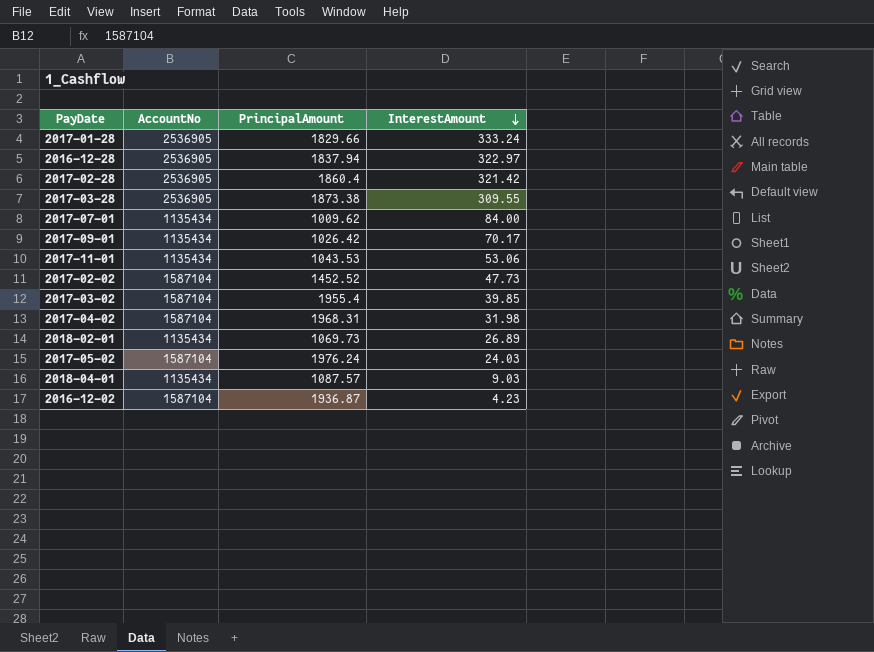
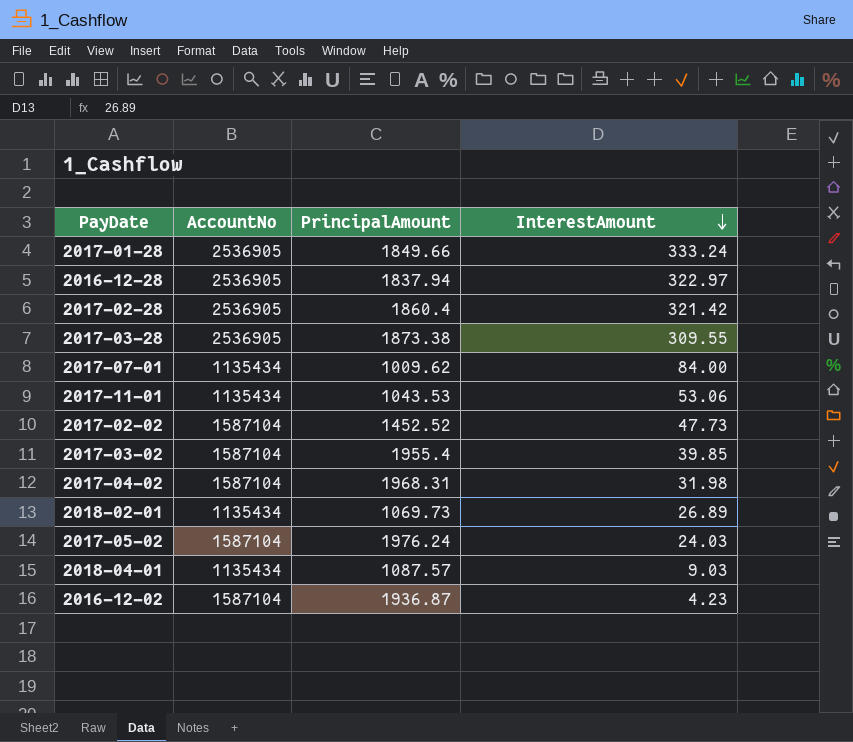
row 2017-09-01: 1135434 | 1026.42 | 70.17 -> none
2017-01-28 | PrincipalAmount: 1829.66 -> 1849.66

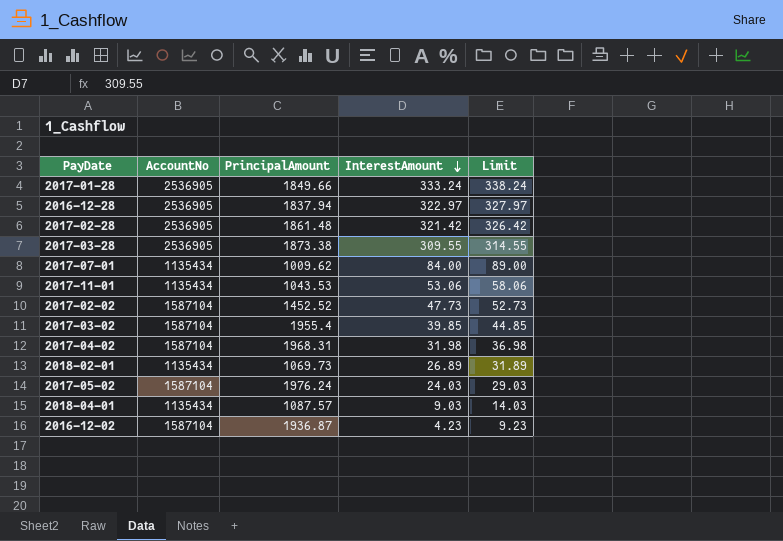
column Limit | formula: none -> [InterestAmount] + 5
2017-02-28 | PrincipalAmount: 1860.4 -> 1861.48

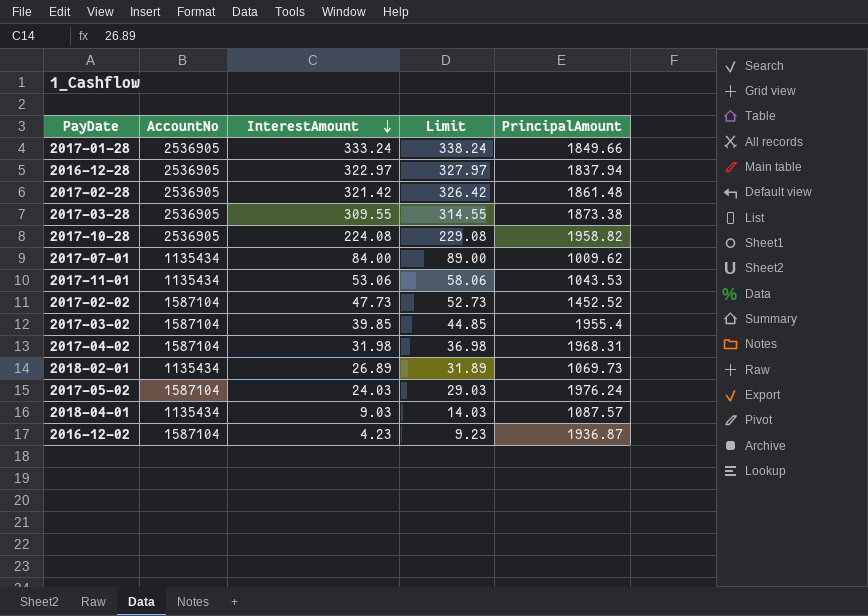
column PrincipalAmount | position: 3 -> 5
row 2017-10-28: none -> 2536905 | 224.08 | 229.08 | 1958.82

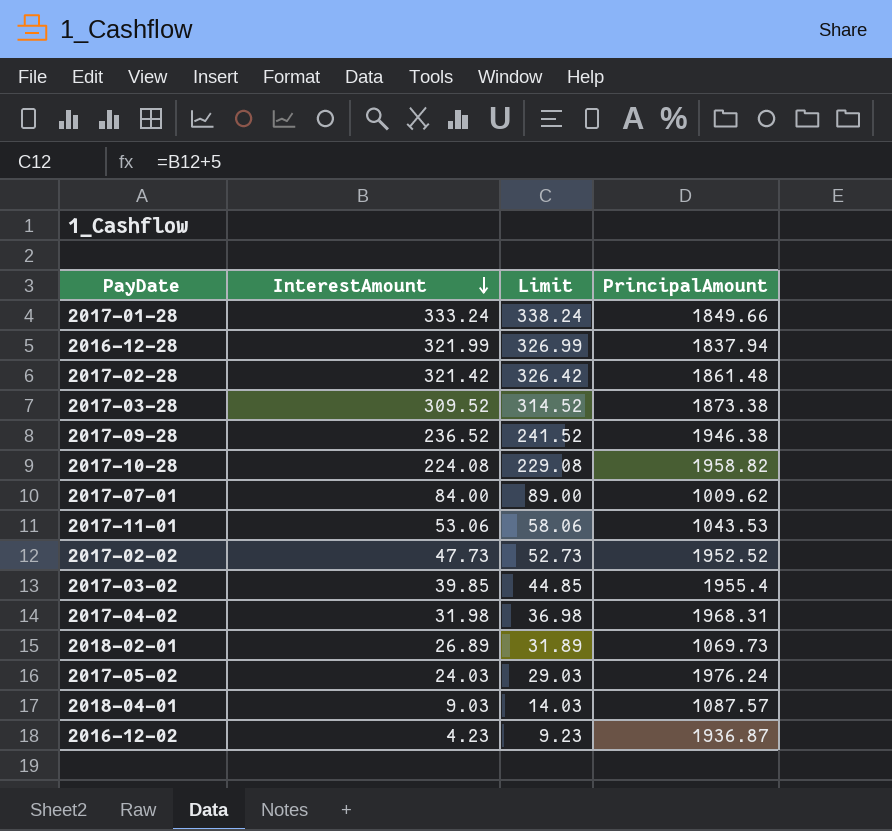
column AccountNo | position: 2 -> none
2016-12-28 | InterestAmount: 322.97 -> 321.99
2016-12-28 | Limit: 327.97 -> 326.99
2017-03-28 | InterestAmount: 309.55 -> 309.52
2017-03-28 | Limit: 314.55 -> 314.52
row 2017-09-28: none -> 236.52 | 241.52 | 1946.38
2017-02-02 | PrincipalAmount: 1452.52 -> 1952.52

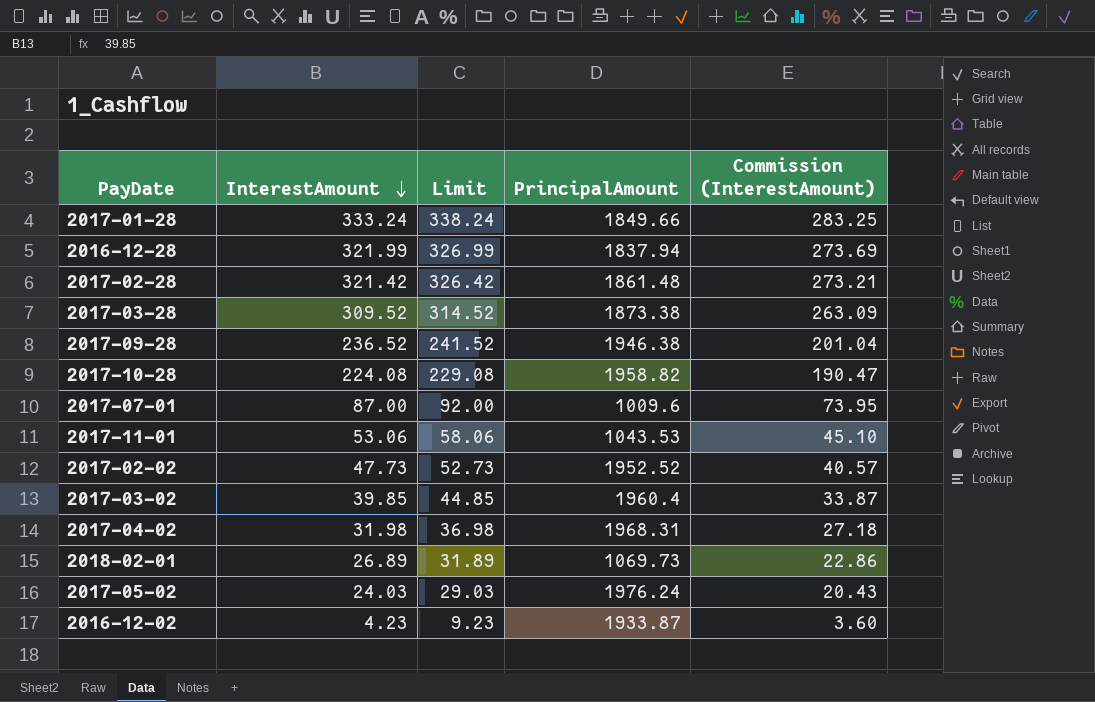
column Commission (InterestAmount) | formula: none -> [InterestAmount] * 0.85
row 2018-04-01: 9.03 | 14.03 | 1087.57 -> none
2017-07-01 | InterestAmount: 84.00 -> 87.00
2017-07-01 | Limit: 89.00 -> 92.00
2017-07-01 | PrincipalAmount: 1009.62 -> 1009.6
2017-03-02 | PrincipalAmount: 1955.4 -> 1960.4
2016-12-02 | PrincipalAmount: 1936.87 -> 1933.87

